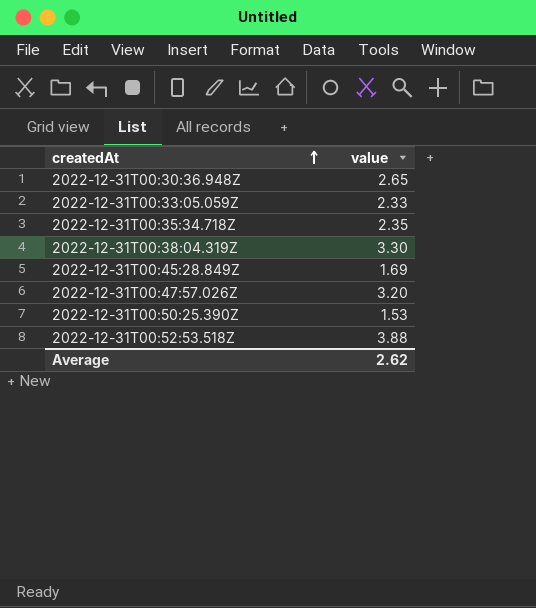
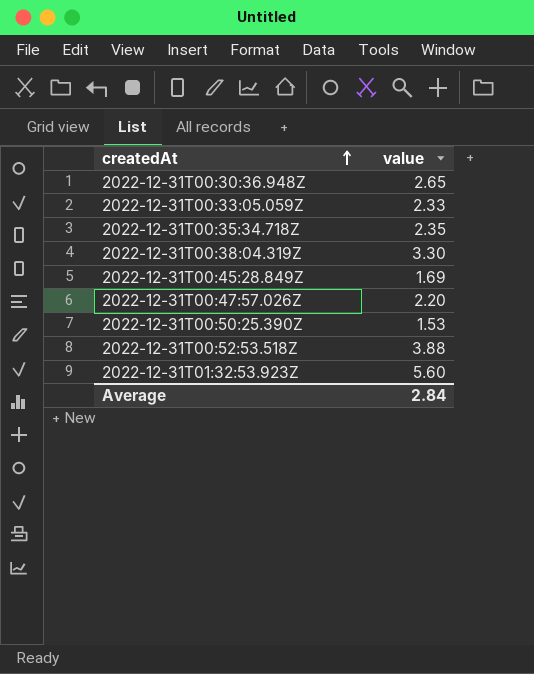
2022-12-31T00:47:57.026Z | value: 3.20 -> 2.20
row 2022-12-31T01:32:53.923Z: none -> 5.60
Average | value: 2.62 -> 2.84

